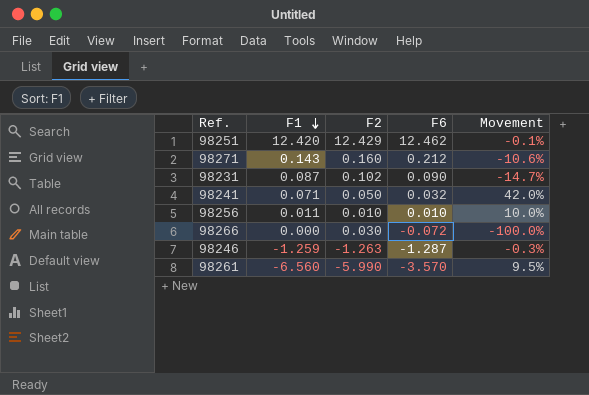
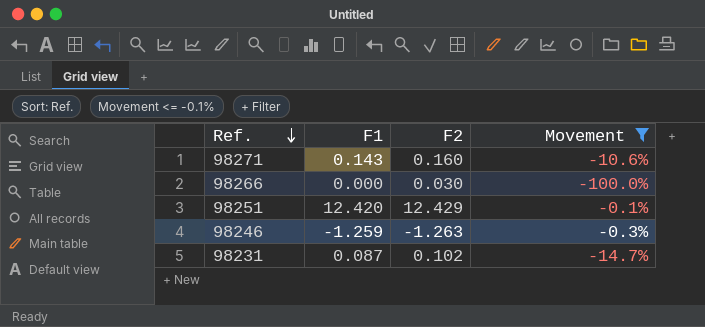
filter: none -> Movement <= -0.1%
row order: F1 descending -> Ref. descending
column F6 | position: 4 -> none

